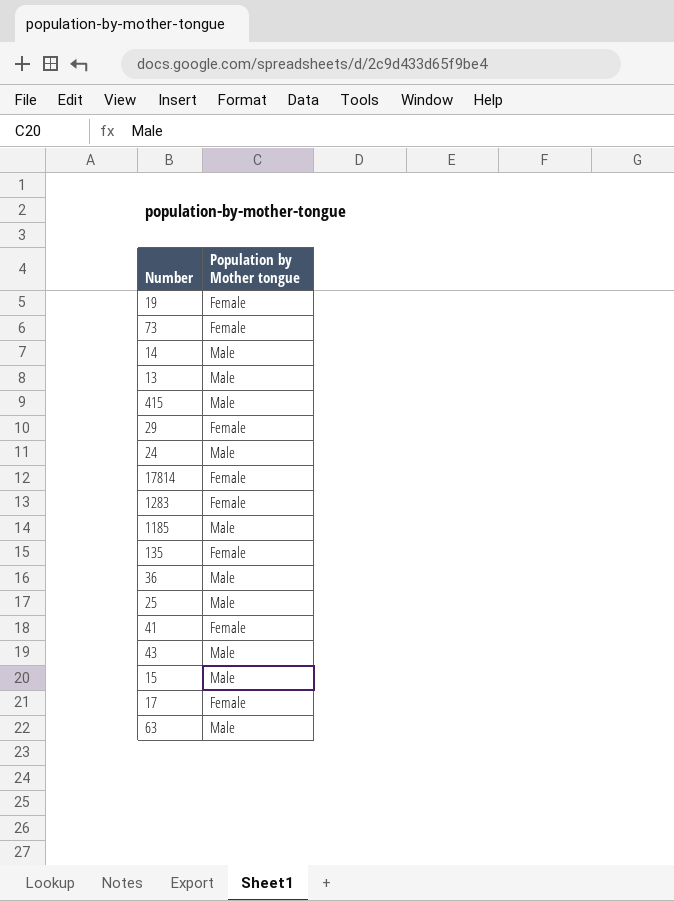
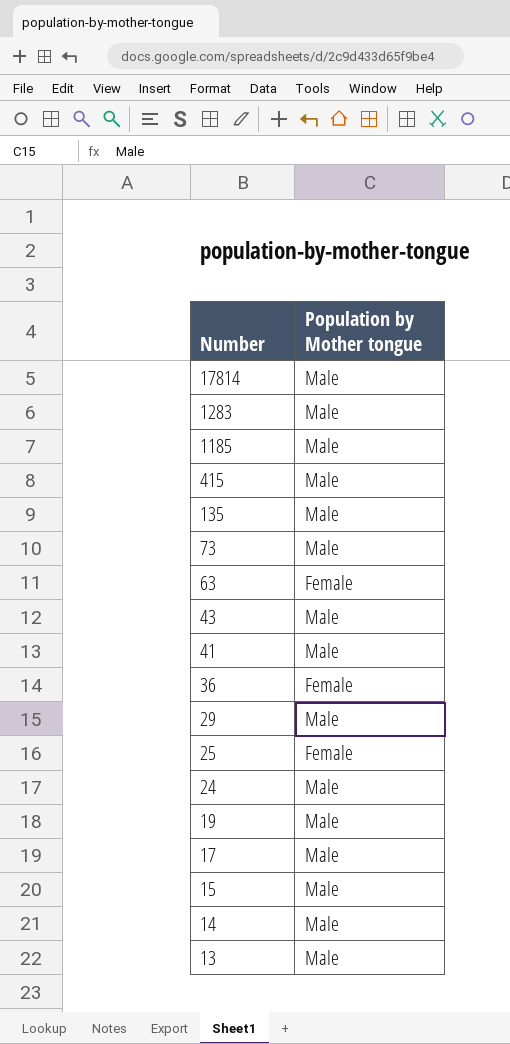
row order: none -> Number descending
17814 | Population by Mother tongue: Female -> Male
1283 | Population by Mother tongue: Female -> Male
135 | Population by Mother tongue: Female -> Male
73 | Population by Mother tongue: Female -> Male
63 | Population by Mother tongue: Male -> Female
41 | Population by Mother tongue: Female -> Male
36 | Population by Mother tongue: Male -> Female
29 | Population by Mother tongue: Female -> Male
25 | Population by Mother tongue: Male -> Female
19 | Population by Mother tongue: Female -> Male
17 | Population by Mother tongue: Female -> Male

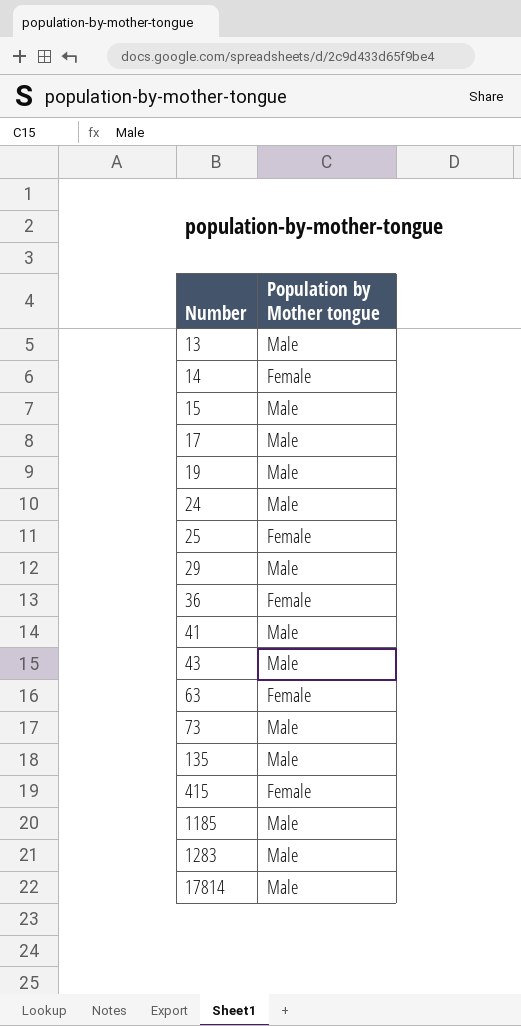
row order: Number descending -> Number ascending
14 | Population by Mother tongue: Male -> Female
415 | Population by Mother tongue: Male -> Female

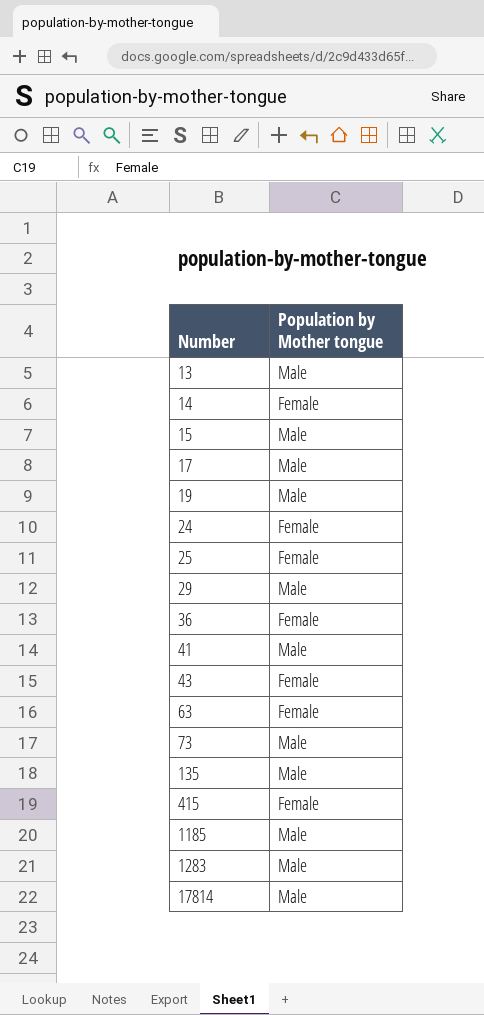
24 | Population by Mother tongue: Male -> Female
43 | Population by Mother tongue: Male -> Female

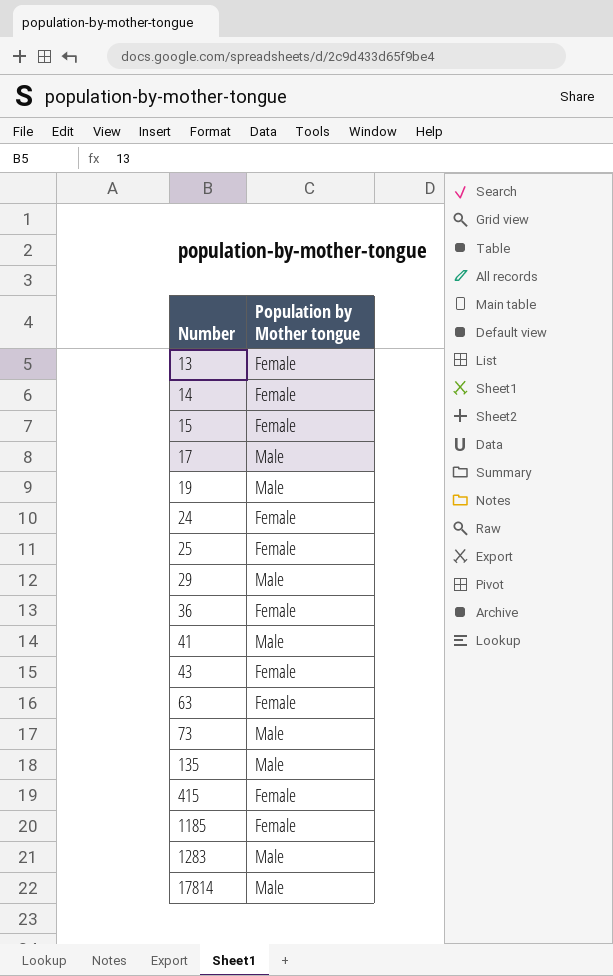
13 | Population by Mother tongue: Male -> Female
15 | Population by Mother tongue: Male -> Female
1185 | Population by Mother tongue: Male -> Female

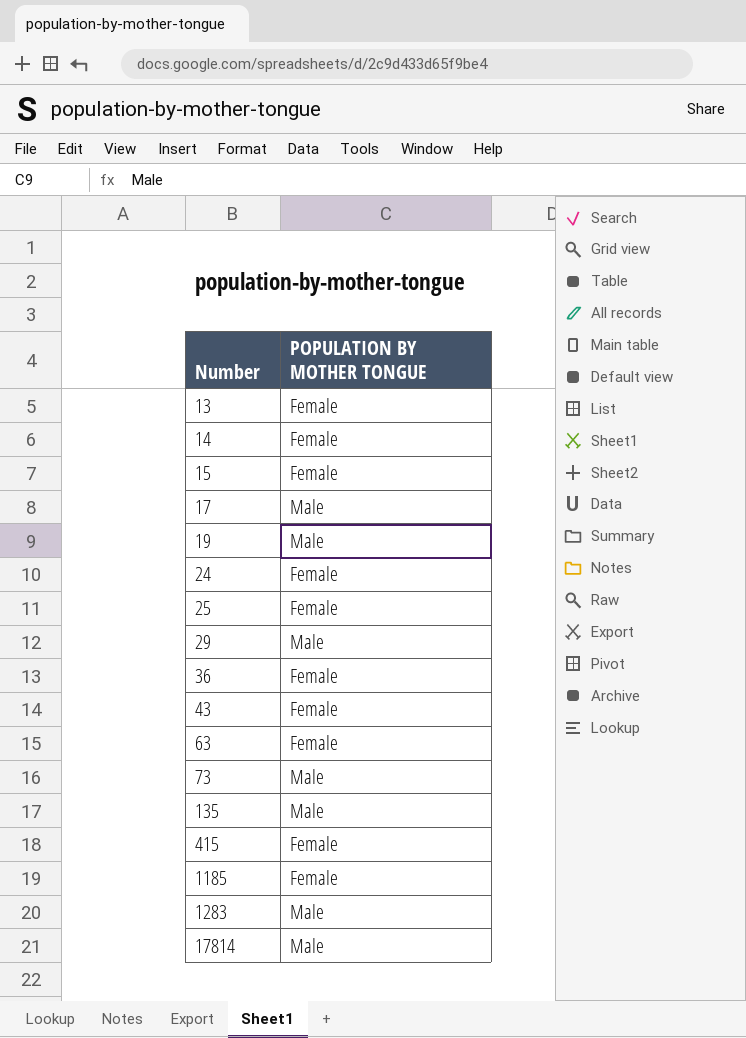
column name: Population by Mother tongue -> POPULATION BY MOTHER TONGUE
row 41: Male -> none

